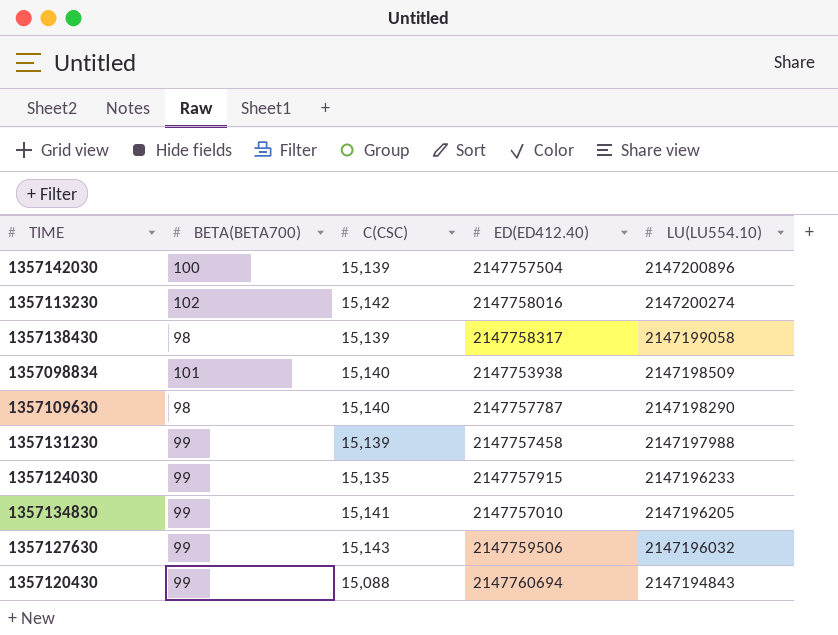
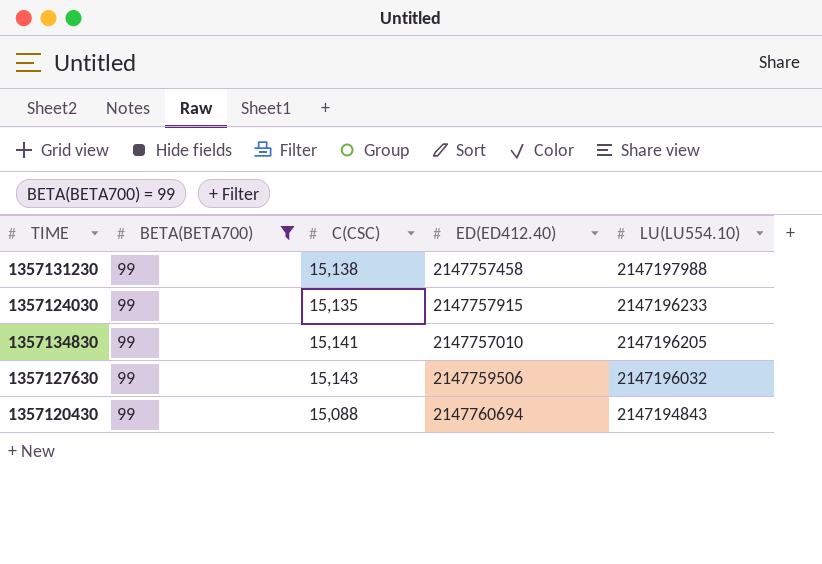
filter: none -> BETA(BETA700) = 99
1357131230 | C(CSC): 15,139 -> 15,138

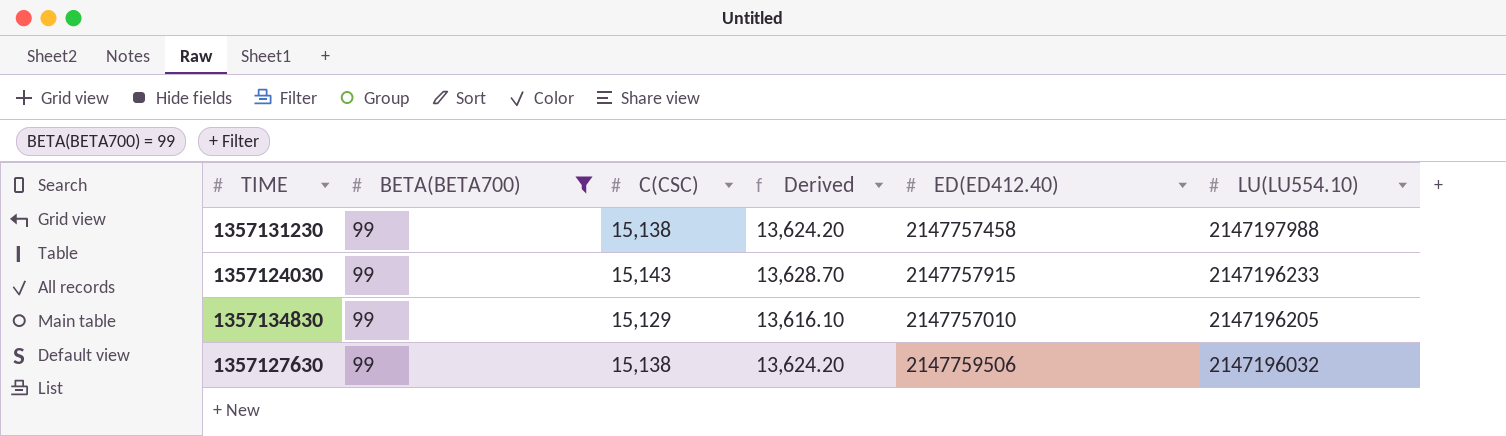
column Derived | formula: none -> [C(CSC)] * 0.9
row 1357120430: 99 | 15,088 | 2147760694 | 2147194843 -> none
1357124030 | C(CSC): 15,135 -> 15,143
1357134830 | C(CSC): 15,141 -> 15,129
1357127630 | C(CSC): 15,143 -> 15,138

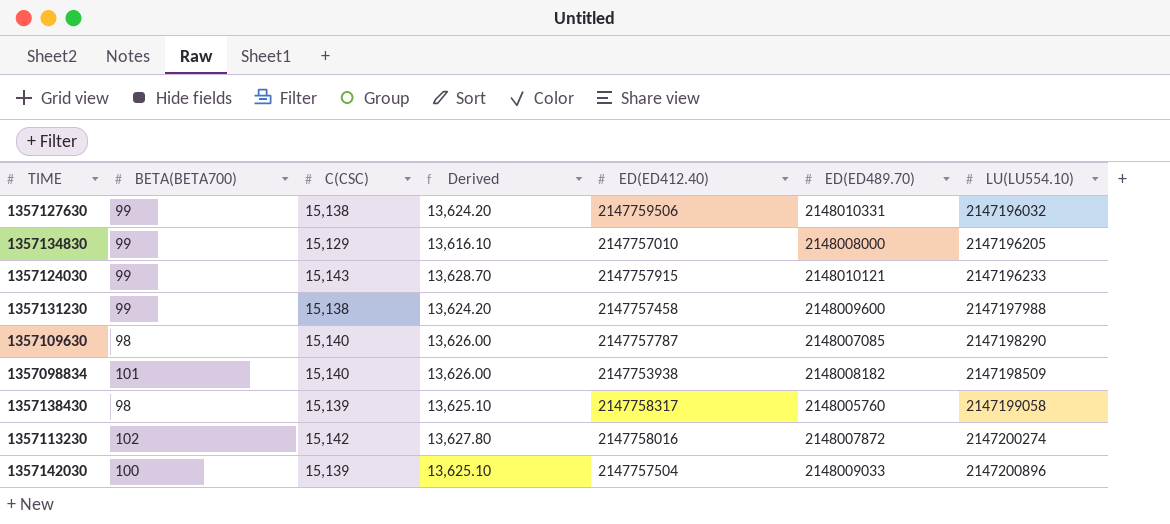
filter: BETA(BETA700) = 99 -> none
row order: LU(LU554.10) descending -> LU(LU554.10) ascending
column ED(ED489.70) | position: none -> 6

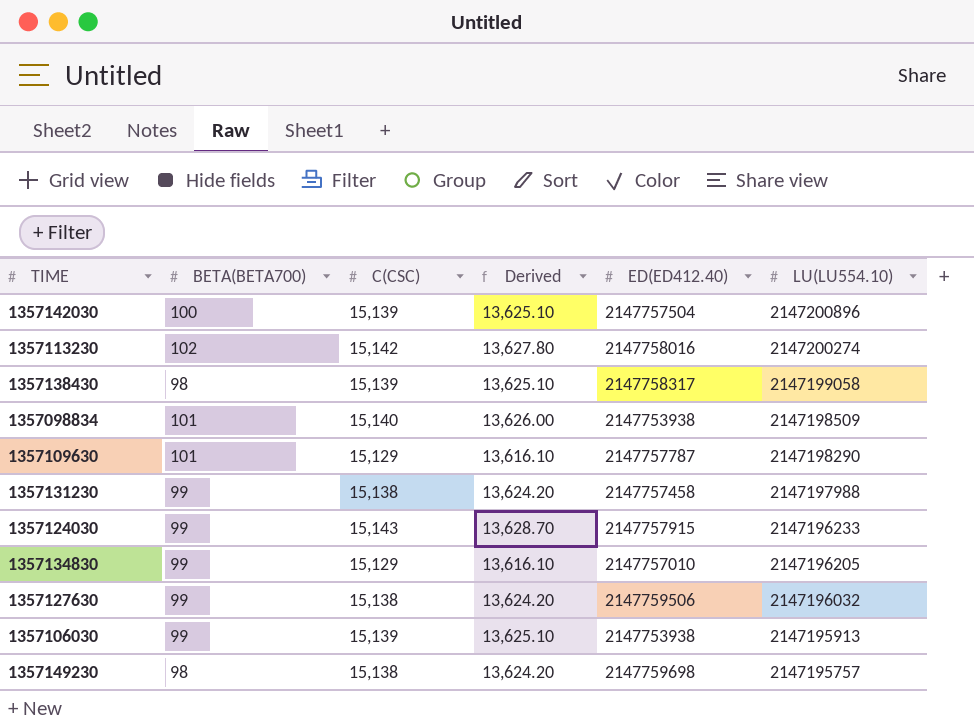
row order: LU(LU554.10) ascending -> LU(LU554.10) descending
column ED(ED489.70) | position: 6 -> none
1357109630 | BETA(BETA700): 98 -> 101
1357109630 | C(CSC): 15,140 -> 15,129
1357109630 | Derived: 13,626.00 -> 13,616.10
row 1357106030: none -> 99 | 15,139 | 13,625.10 | 2147753938 | 2147195913
row 1357149230: none -> 98 | 15,138 | 13,624.20 | 2147759698 | 2147195757

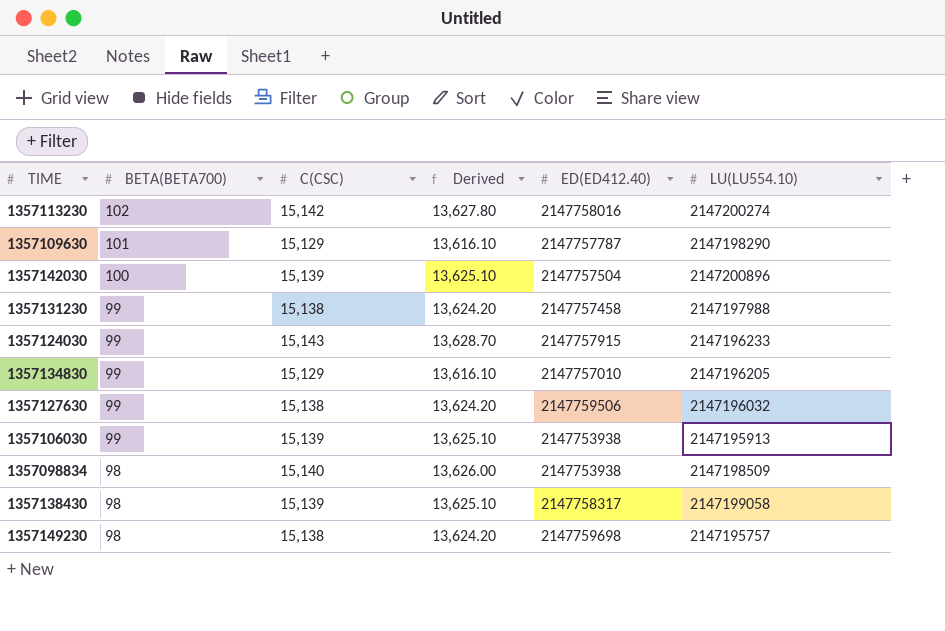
row order: LU(LU554.10) descending -> BETA(BETA700) descending
1357098834 | BETA(BETA700): 101 -> 98

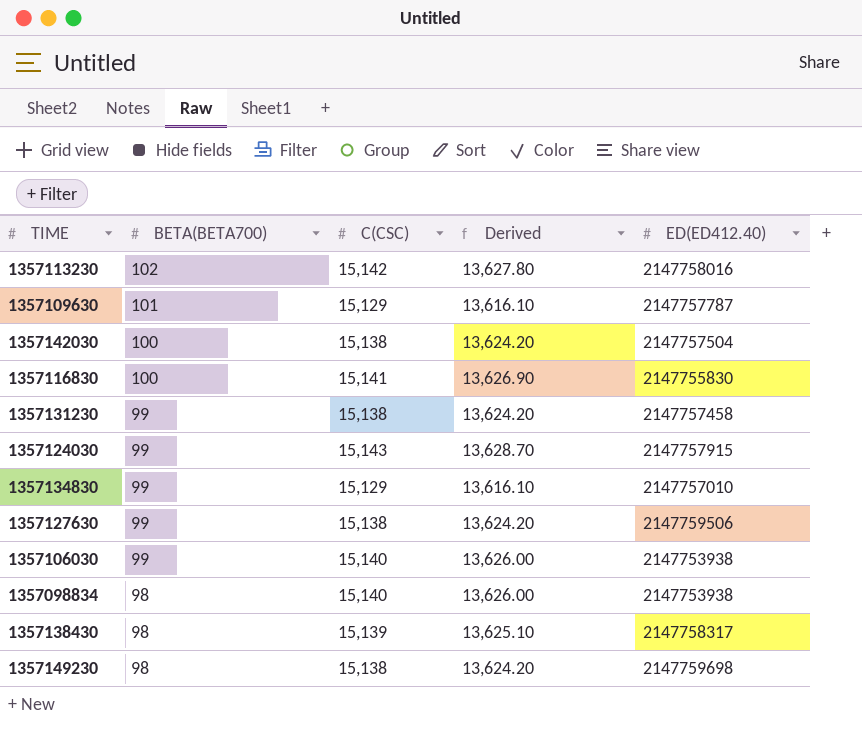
column LU(LU554.10) | position: 6 -> none
1357142030 | C(CSC): 15,139 -> 15,138
1357142030 | Derived: 13,625.10 -> 13,624.20
row 1357116830: none -> 100 | 15,141 | 13,626.90 | 2147755830
1357106030 | C(CSC): 15,139 -> 15,140
1357106030 | Derived: 13,625.10 -> 13,626.00

